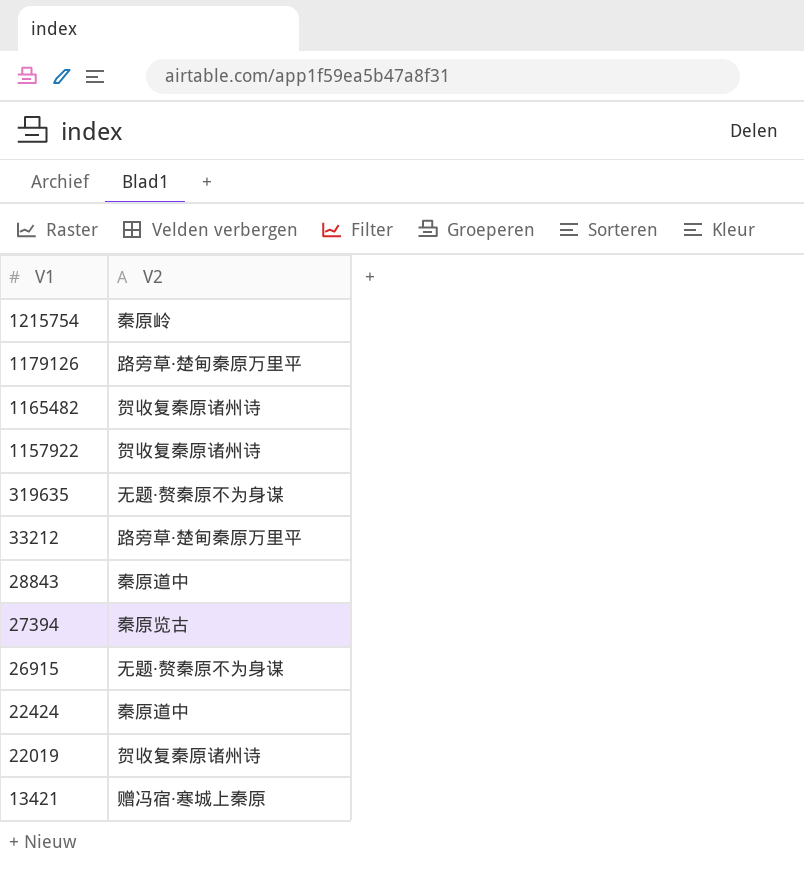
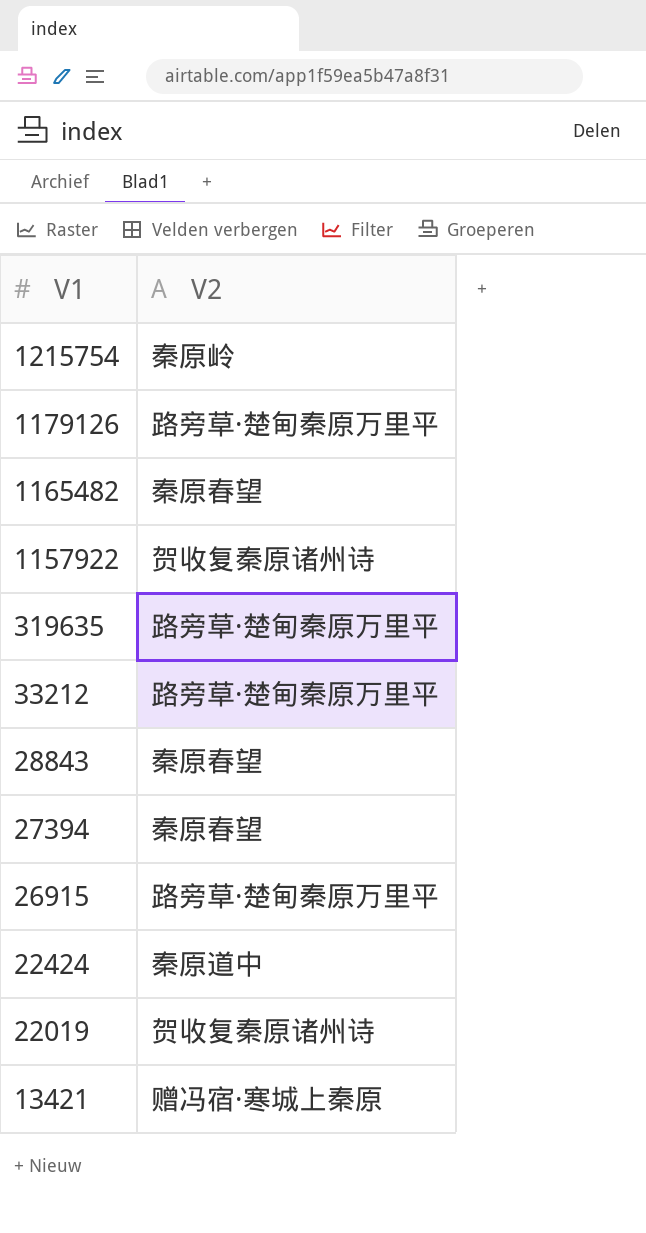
1165482 | V2: 贺收复秦原诸州诗 -> 秦原春望
319635 | V2: 无题·赘秦原不为身谋 -> 路旁草·楚甸秦原万里平
28843 | V2: 秦原道中 -> 秦原春望
27394 | V2: 秦原览古 -> 秦原春望
26915 | V2: 无题·赘秦原不为身谋 -> 路旁草·楚甸秦原万里平

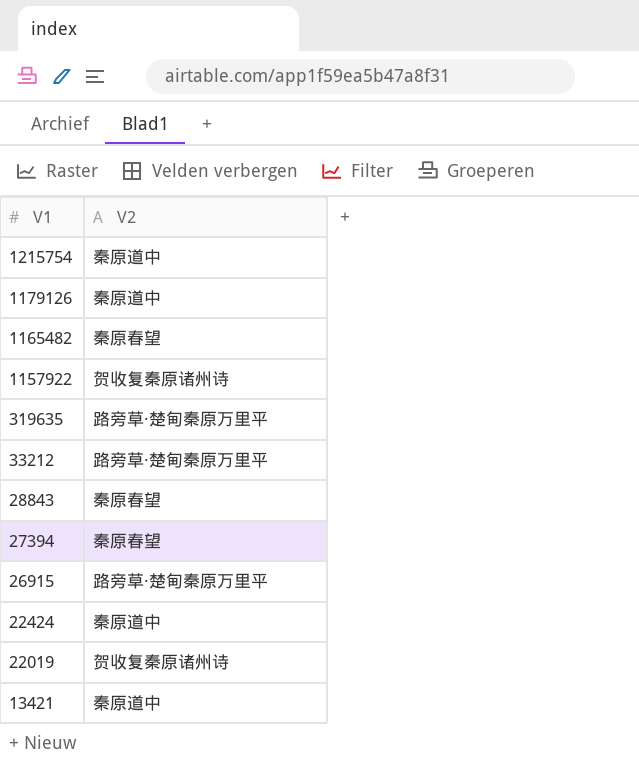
1215754 | V2: 秦原岭 -> 秦原道中
1179126 | V2: 路旁草·楚甸秦原万里平 -> 秦原道中
13421 | V2: 赠冯宿·寒城上秦原 -> 秦原道中

